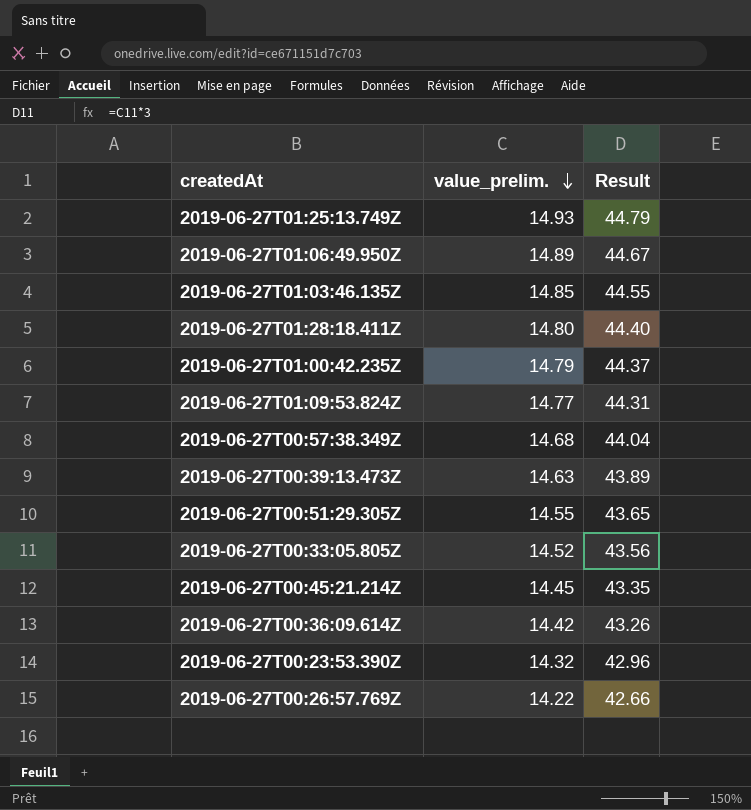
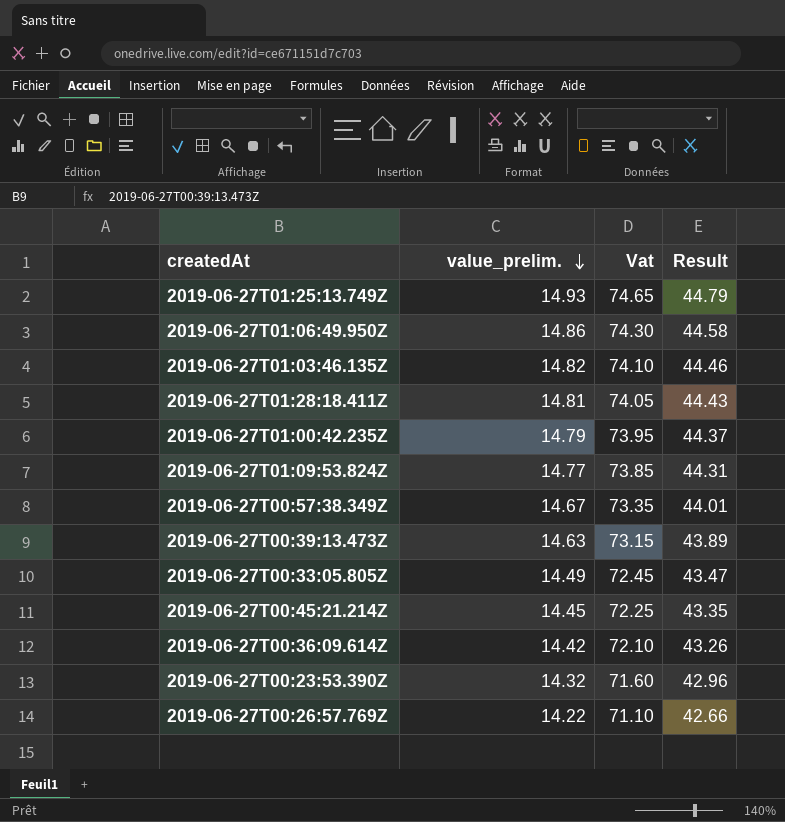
column Vat | formula: none -> [value_prelim.] * 5
row 2019-06-27T00:51:29.305Z: 14.55 | 43.65 -> none
2019-06-27T01:06:49.950Z | value_prelim.: 14.89 -> 14.86
2019-06-27T01:06:49.950Z | Result: 44.67 -> 44.58
2019-06-27T01:03:46.135Z | value_prelim.: 14.85 -> 14.82
2019-06-27T01:03:46.135Z | Result: 44.55 -> 44.46
2019-06-27T01:28:18.411Z | value_prelim.: 14.80 -> 14.81
2019-06-27T01:28:18.411Z | Result: 44.40 -> 44.43
2019-06-27T00:57:38.349Z | value_prelim.: 14.68 -> 14.67
2019-06-27T00:57:38.349Z | Result: 44.04 -> 44.01
2019-06-27T00:33:05.805Z | value_prelim.: 14.52 -> 14.49
2019-06-27T00:33:05.805Z | Result: 43.56 -> 43.47

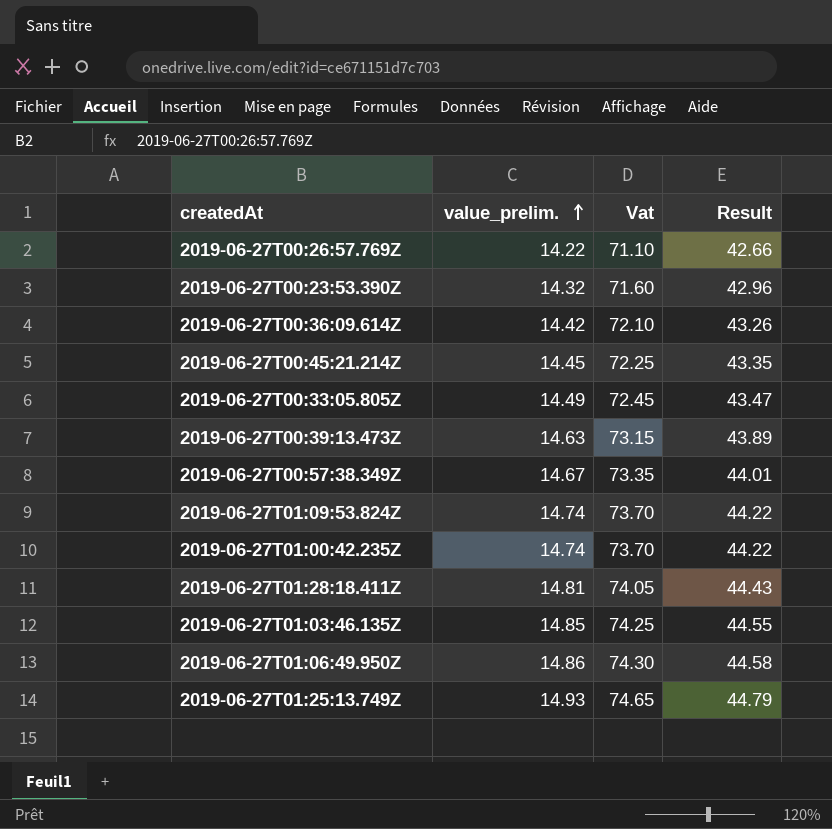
row order: value_prelim. descending -> value_prelim. ascending
2019-06-27T01:09:53.824Z | value_prelim.: 14.77 -> 14.74
2019-06-27T01:09:53.824Z | Vat: 73.85 -> 73.70
2019-06-27T01:09:53.824Z | Result: 44.31 -> 44.22
2019-06-27T01:00:42.235Z | value_prelim.: 14.79 -> 14.74
2019-06-27T01:00:42.235Z | Vat: 73.95 -> 73.70
2019-06-27T01:00:42.235Z | Result: 44.37 -> 44.22
2019-06-27T01:03:46.135Z | value_prelim.: 14.82 -> 14.85
2019-06-27T01:03:46.135Z | Vat: 74.10 -> 74.25
2019-06-27T01:03:46.135Z | Result: 44.46 -> 44.55

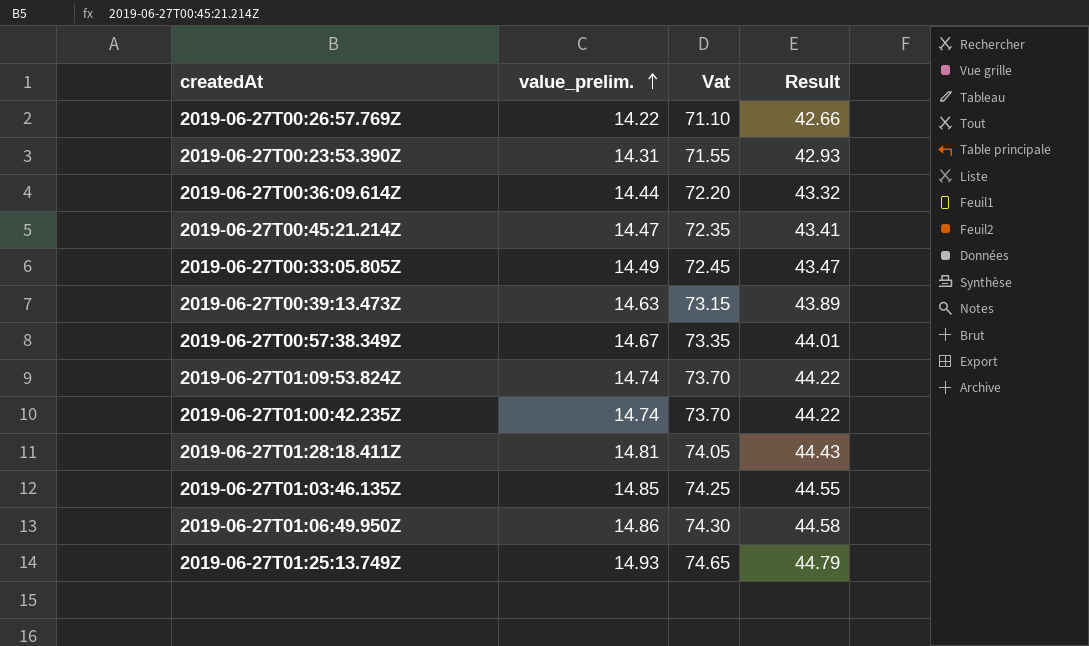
2019-06-27T00:23:53.390Z | value_prelim.: 14.32 -> 14.31
2019-06-27T00:23:53.390Z | Vat: 71.60 -> 71.55
2019-06-27T00:23:53.390Z | Result: 42.96 -> 42.93
2019-06-27T00:36:09.614Z | value_prelim.: 14.42 -> 14.44
2019-06-27T00:36:09.614Z | Vat: 72.10 -> 72.20
2019-06-27T00:36:09.614Z | Result: 43.26 -> 43.32
2019-06-27T00:45:21.214Z | value_prelim.: 14.45 -> 14.47
2019-06-27T00:45:21.214Z | Vat: 72.25 -> 72.35
2019-06-27T00:45:21.214Z | Result: 43.35 -> 43.41

